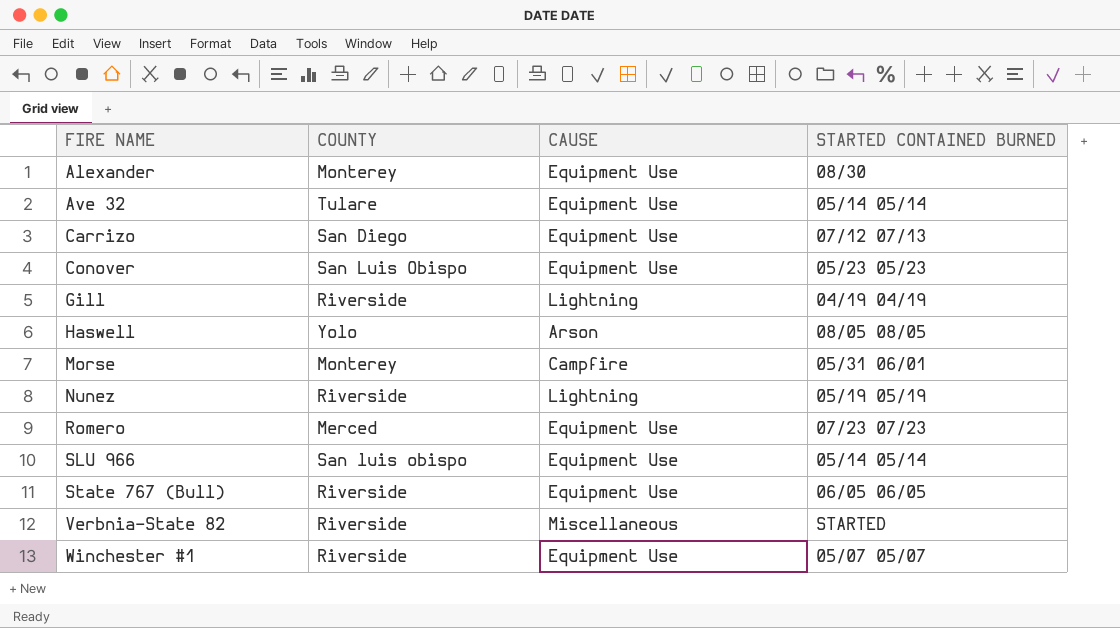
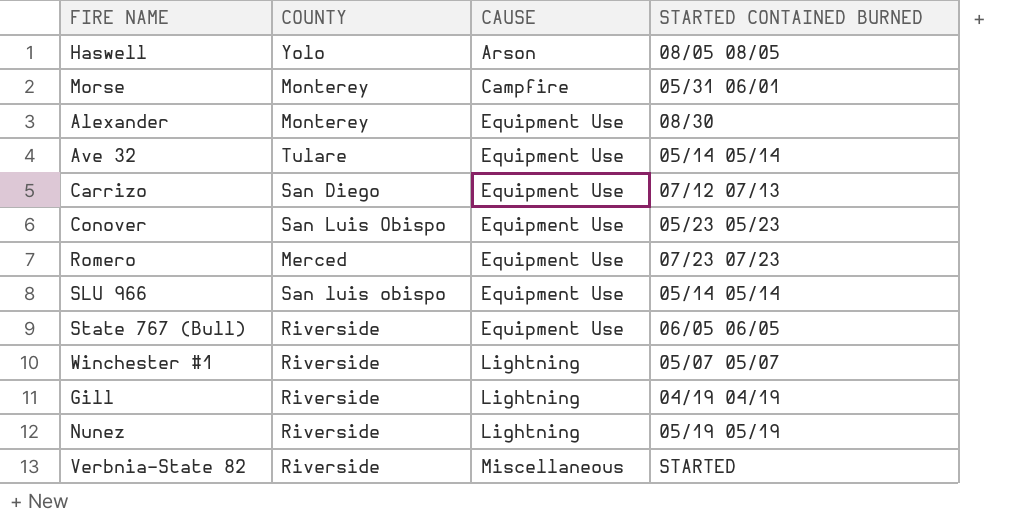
row order: FIRE NAME ascending -> CAUSE ascending
Winchester #1 | CAUSE: Equipment Use -> Lightning

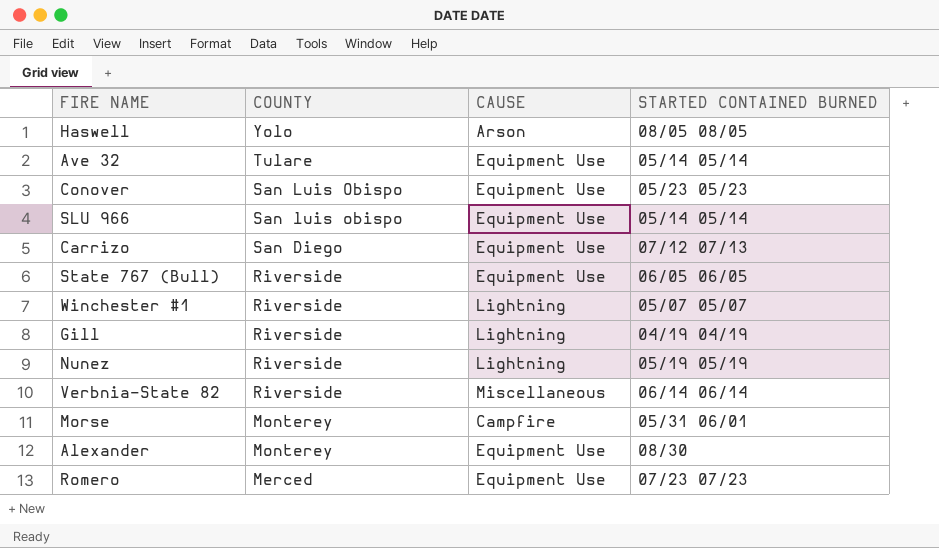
row order: CAUSE ascending -> COUNTY descending
Verbnia-State 82 | STARTED CONTAINED BURNED: STARTED -> 06/14 06/14

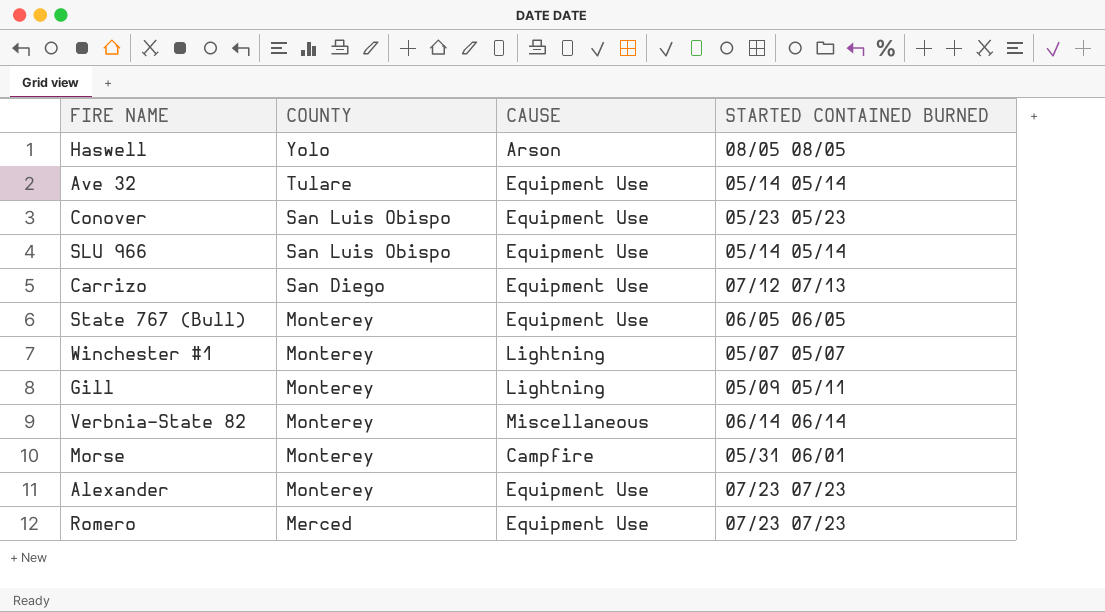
row Nunez: Riverside | Lightning | 05/19 05/19 -> none
SLU 966 | COUNTY: San luis obispo -> San Luis Obispo
State 767 (Bull) | COUNTY: Riverside -> Monterey
Winchester #1 | COUNTY: Riverside -> Monterey
Gill | COUNTY: Riverside -> Monterey
Gill | STARTED CONTAINED BURNED: 04/19 04/19 -> 05/09 05/11
Verbnia-State 82 | COUNTY: Riverside -> Monterey
Alexander | STARTED CONTAINED BURNED: 08/30 -> 07/23 07/23

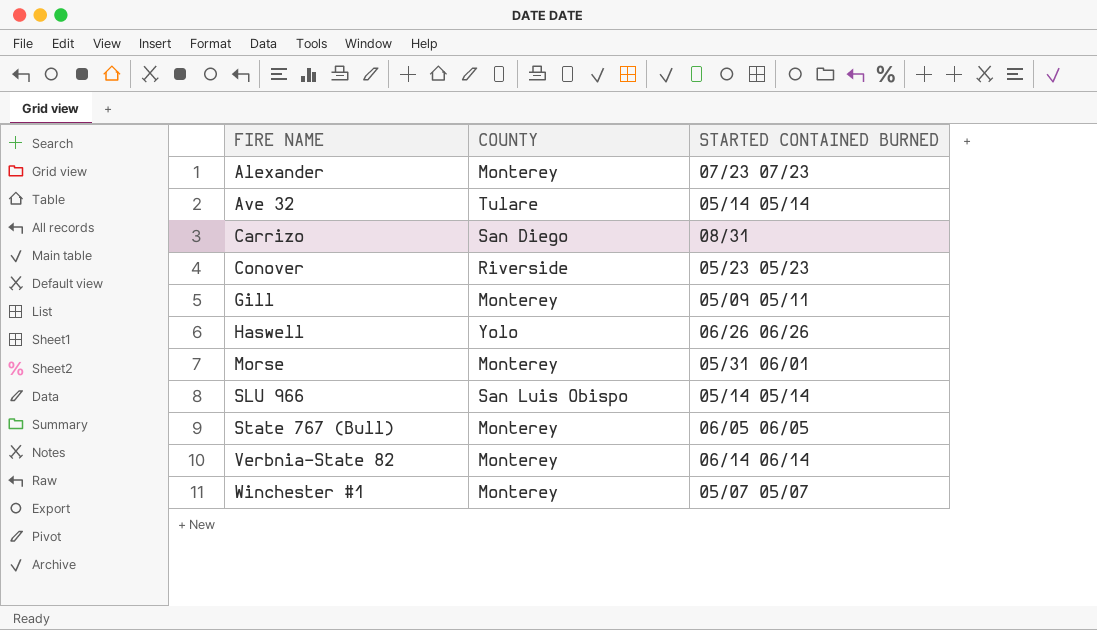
row order: COUNTY descending -> FIRE NAME ascending
column CAUSE | position: 3 -> none
row Romero: Merced | Equipment Use | 07/23 07/23 -> none
Carrizo | STARTED CONTAINED BURNED: 07/12 07/13 -> 08/31
Conover | COUNTY: San Luis Obispo -> Riverside
Haswell | STARTED CONTAINED BURNED: 08/05 08/05 -> 06/26 06/26

